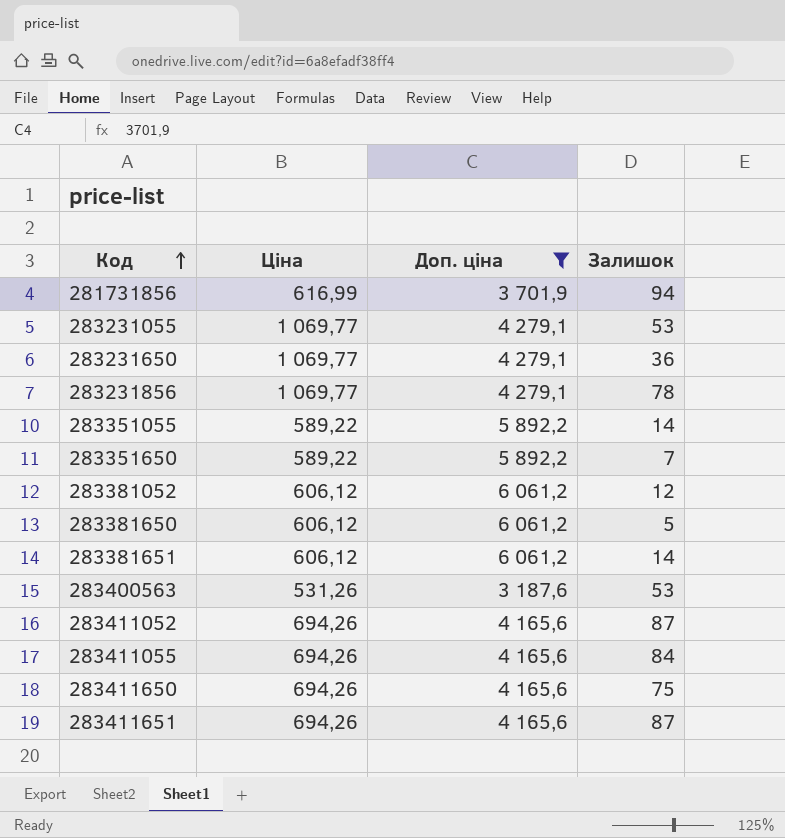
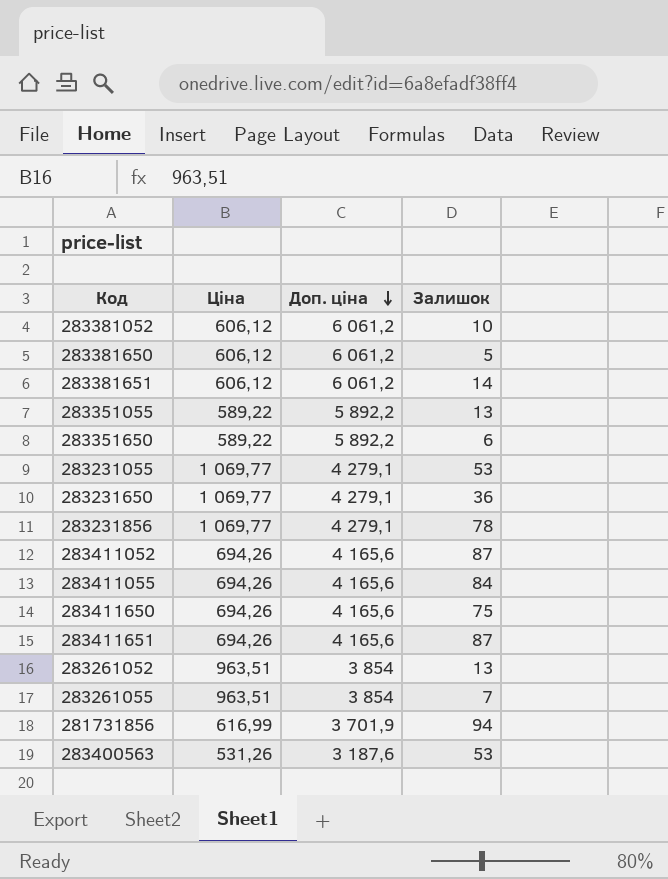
filter: Доп. ціна != 3 854 -> none
row order: Код ascending -> Доп. ціна descending
283381052 | Залишок: 12 -> 10
283351055 | Залишок: 14 -> 13
283351650 | Залишок: 7 -> 6

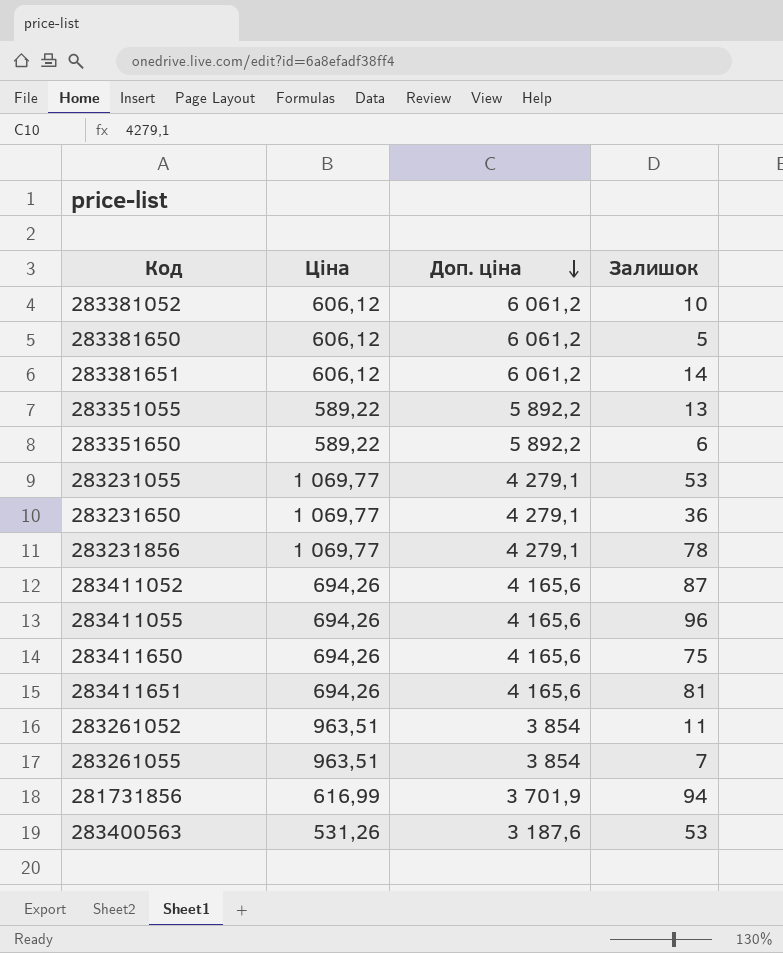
283411055 | Залишок: 84 -> 96
283411651 | Залишок: 87 -> 81
283261052 | Залишок: 13 -> 11

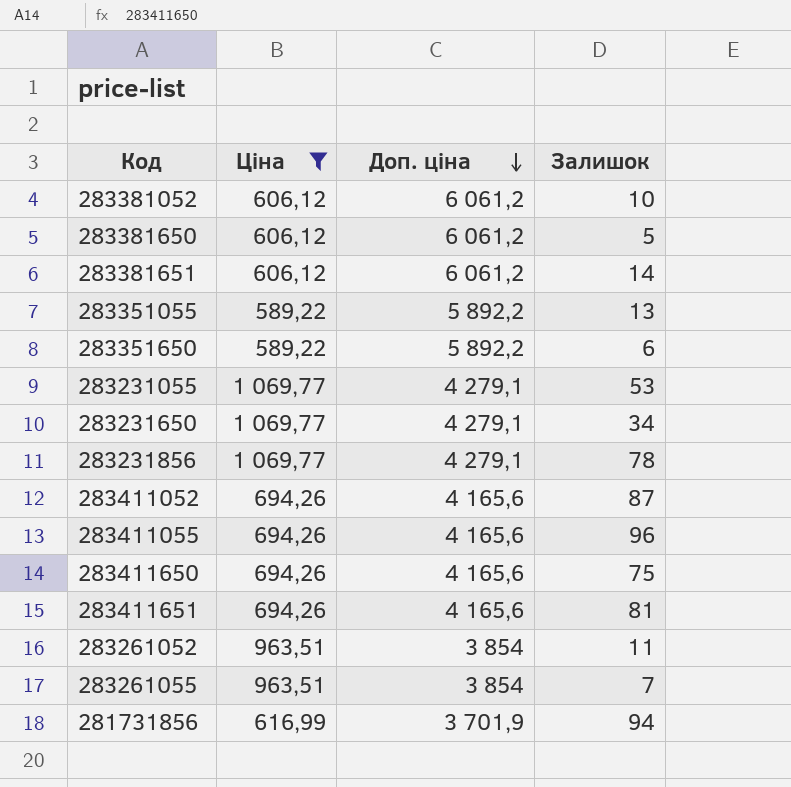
filter: none -> Ціна != 531,26
283231650 | Залишок: 36 -> 34

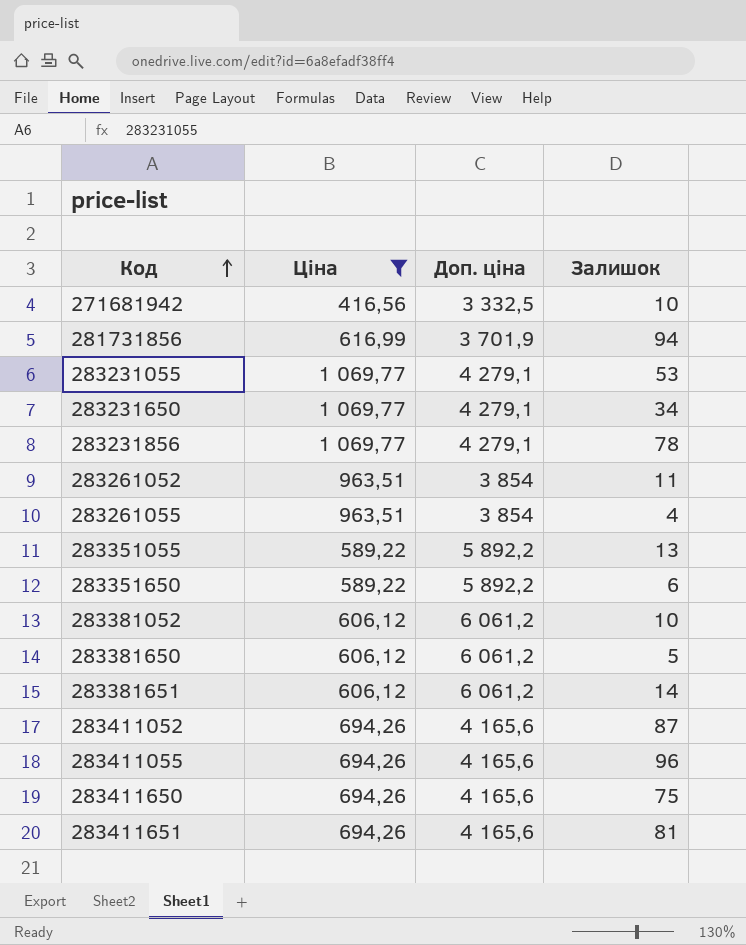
row order: Доп. ціна descending -> Код ascending
row 271681942: none -> 416,56 | 3 332,5 | 10
283261055 | Залишок: 7 -> 4

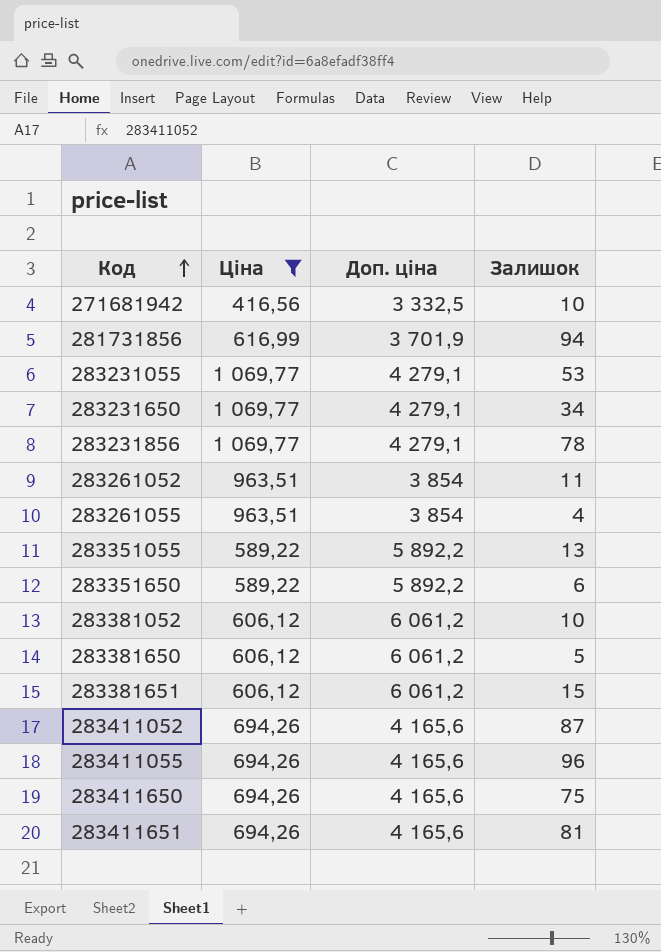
283381651 | Залишок: 14 -> 15

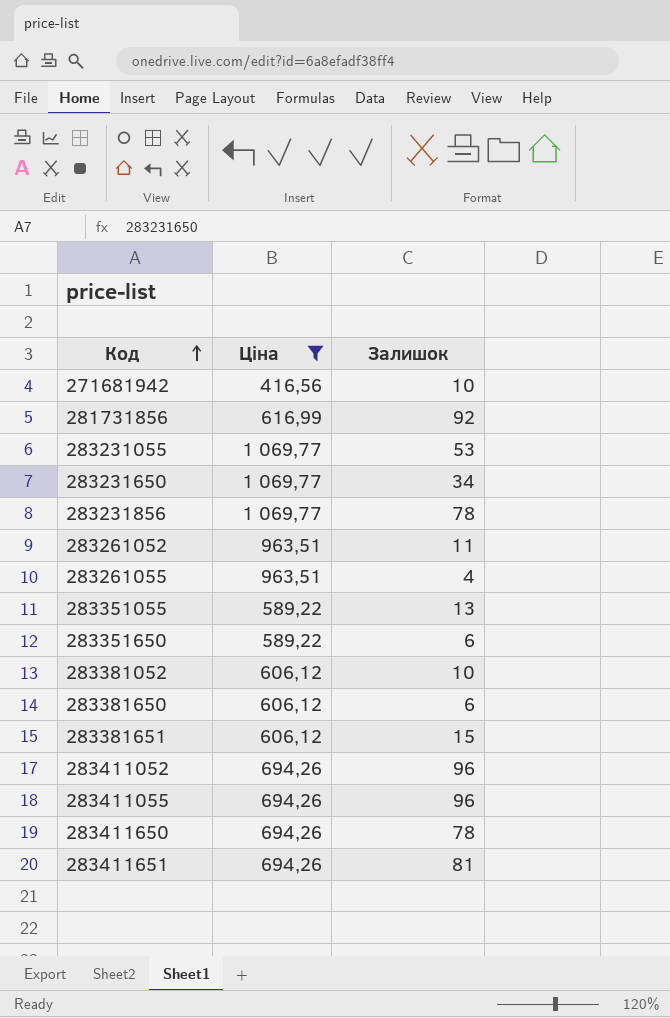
column Доп. ціна | position: 3 -> none
281731856 | Залишок: 94 -> 92
283381650 | Залишок: 5 -> 6
283411052 | Залишок: 87 -> 96
283411650 | Залишок: 75 -> 78

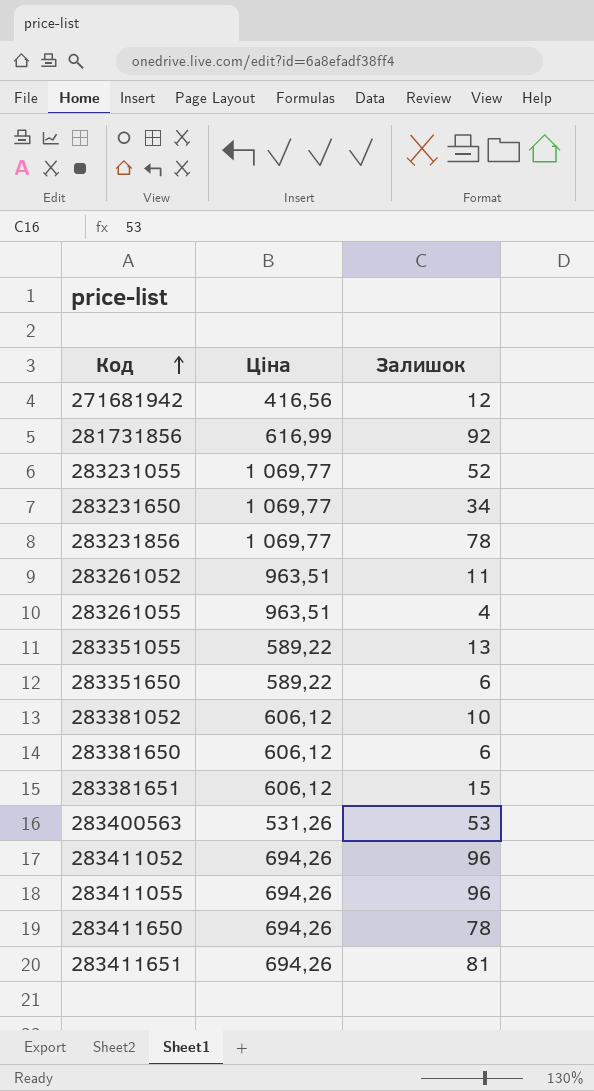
filter: Ціна != 531,26 -> none
271681942 | Залишок: 10 -> 12
283231055 | Залишок: 53 -> 52

